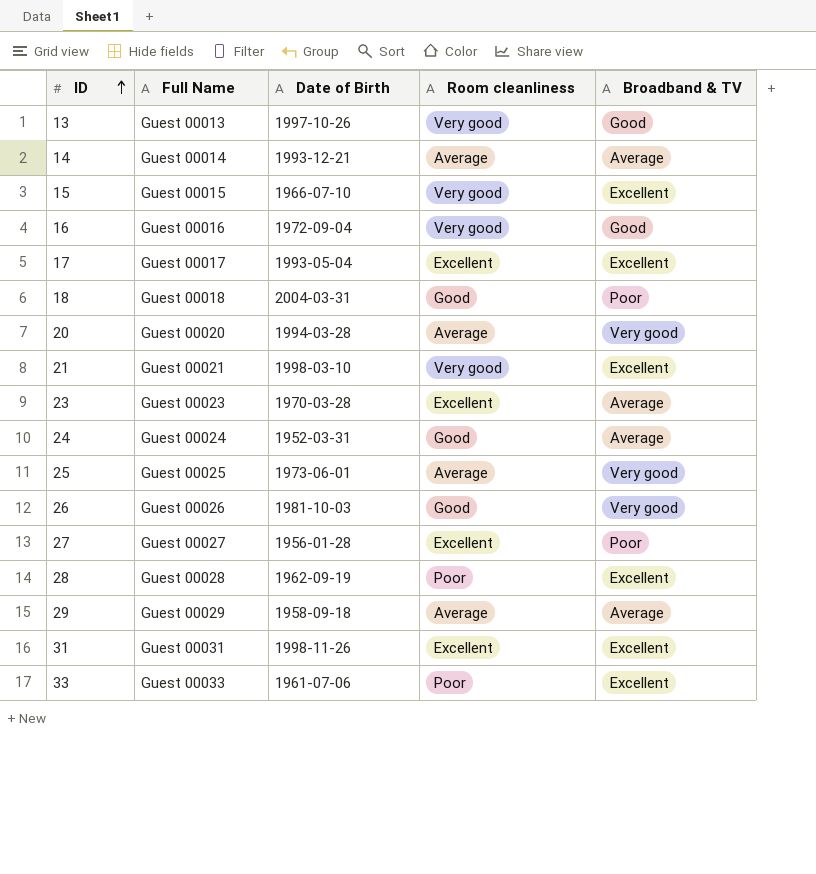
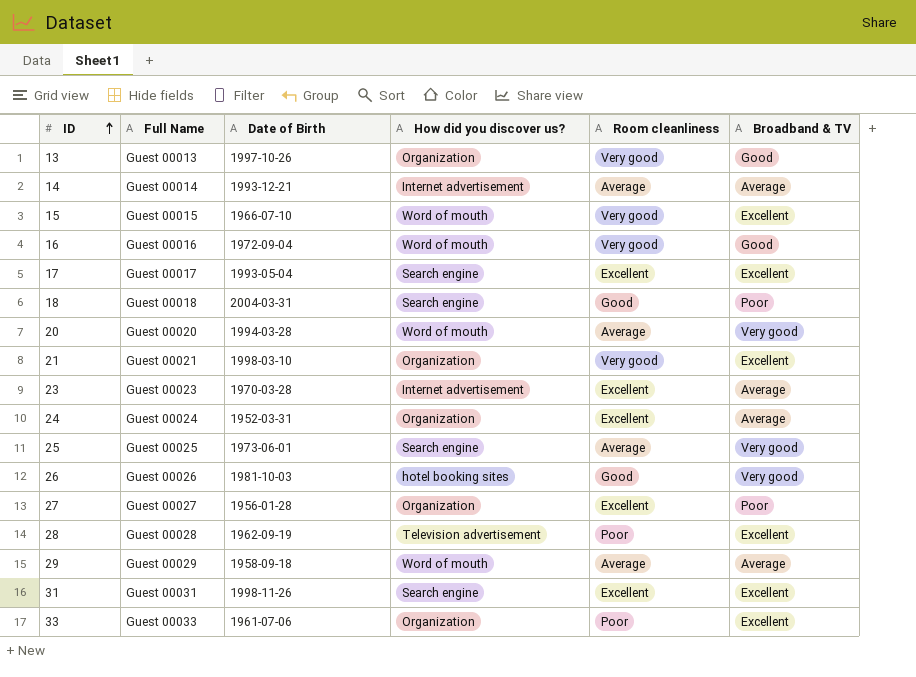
column How did you discover us? | position: none -> 4
24 | Room cleanliness: Good -> Excellent

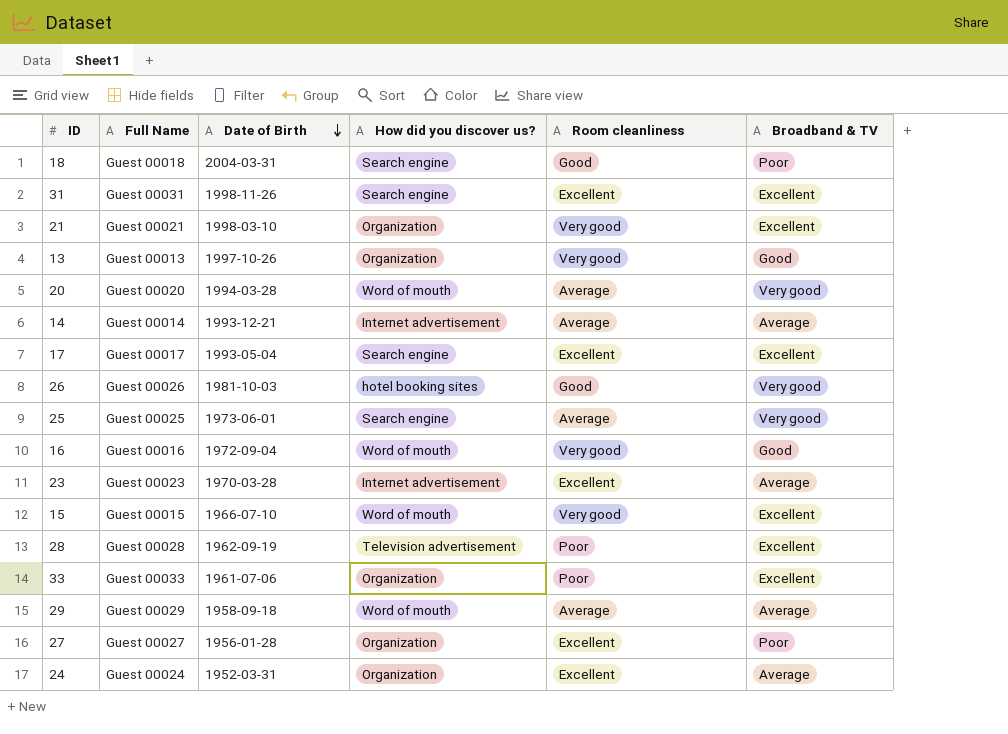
row order: ID ascending -> Date of Birth descending

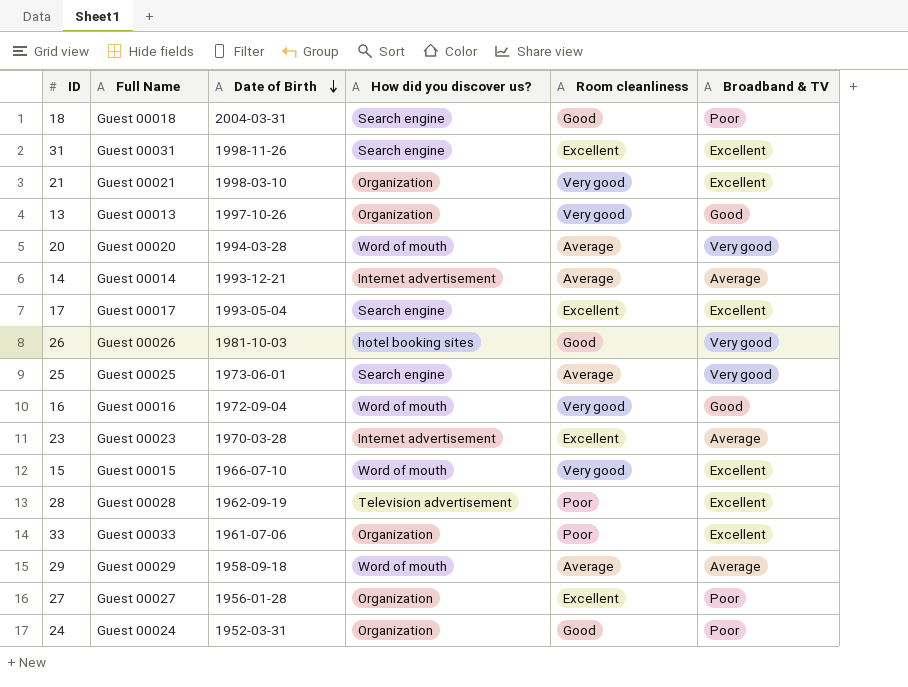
24 | Room cleanliness: Excellent -> Good
24 | Broadband & TV: Average -> Poor

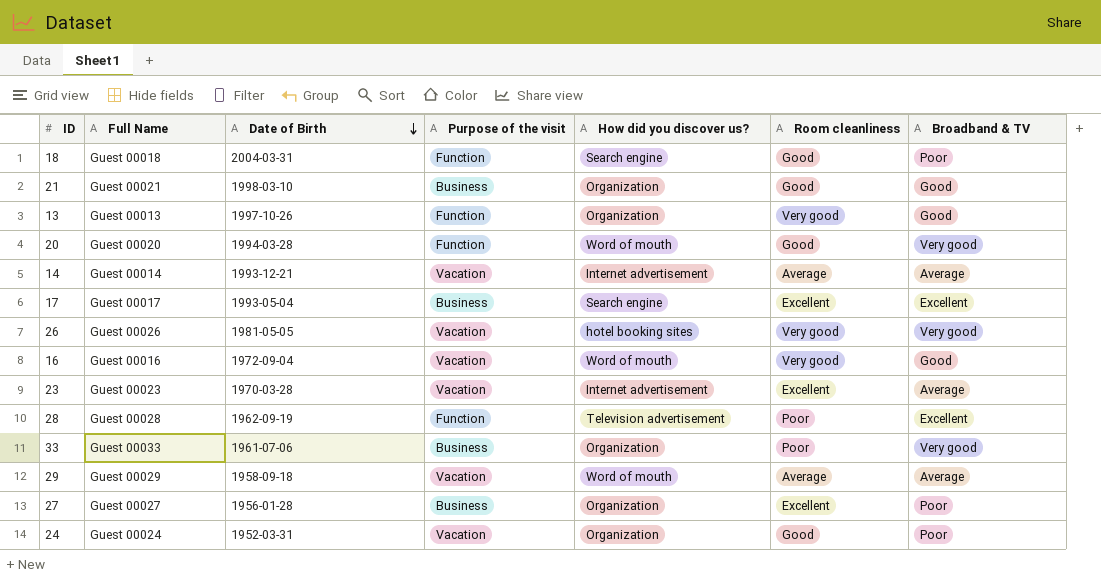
column Purpose of the visit | position: none -> 4
row 31: Guest 00031 | 1998-11-26 | Search engine | Excellent | Excellent -> none
row 25: Guest 00025 | 1973-06-01 | Search engine | Average | Very good -> none
row 15: Guest 00015 | 1966-07-10 | Word of mouth | Very good | Excellent -> none
21 | Room cleanliness: Very good -> Good
21 | Broadband & TV: Excellent -> Good
20 | Room cleanliness: Average -> Good
26 | Date of Birth: 1981-10-03 -> 1981-05-05
26 | Room cleanliness: Good -> Very good
33 | Broadband & TV: Excellent -> Very good

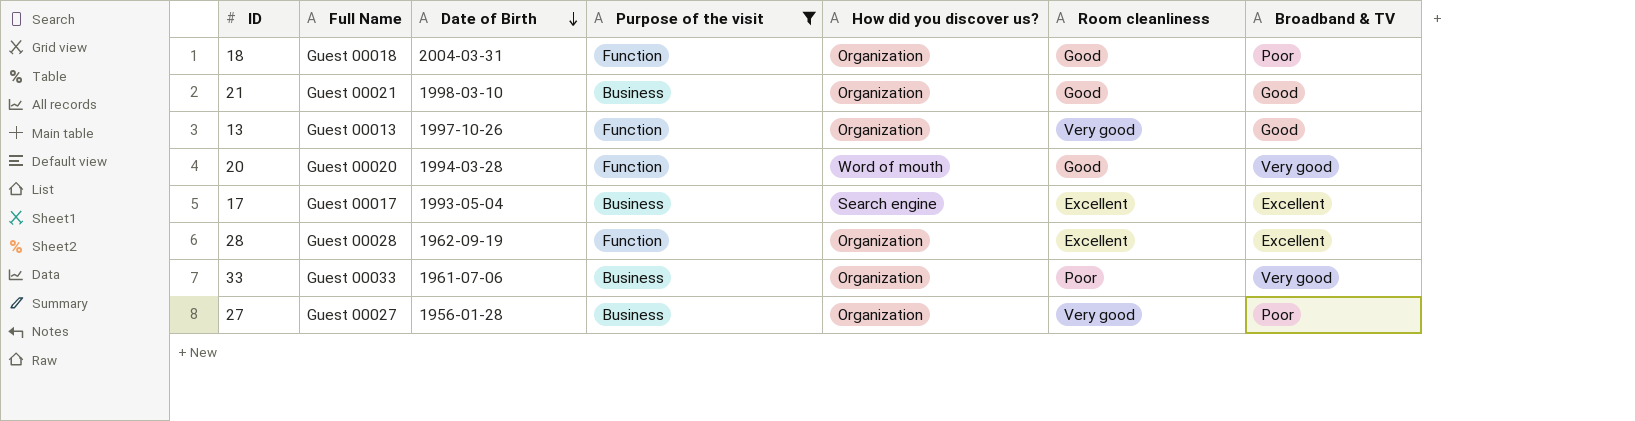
filter: none -> Purpose of the visit != Vacation
18 | How did you discover us?: Search engine -> Organization
28 | How did you discover us?: Television advertisement -> Organization
28 | Room cleanliness: Poor -> Excellent
27 | Room cleanliness: Excellent -> Very good

